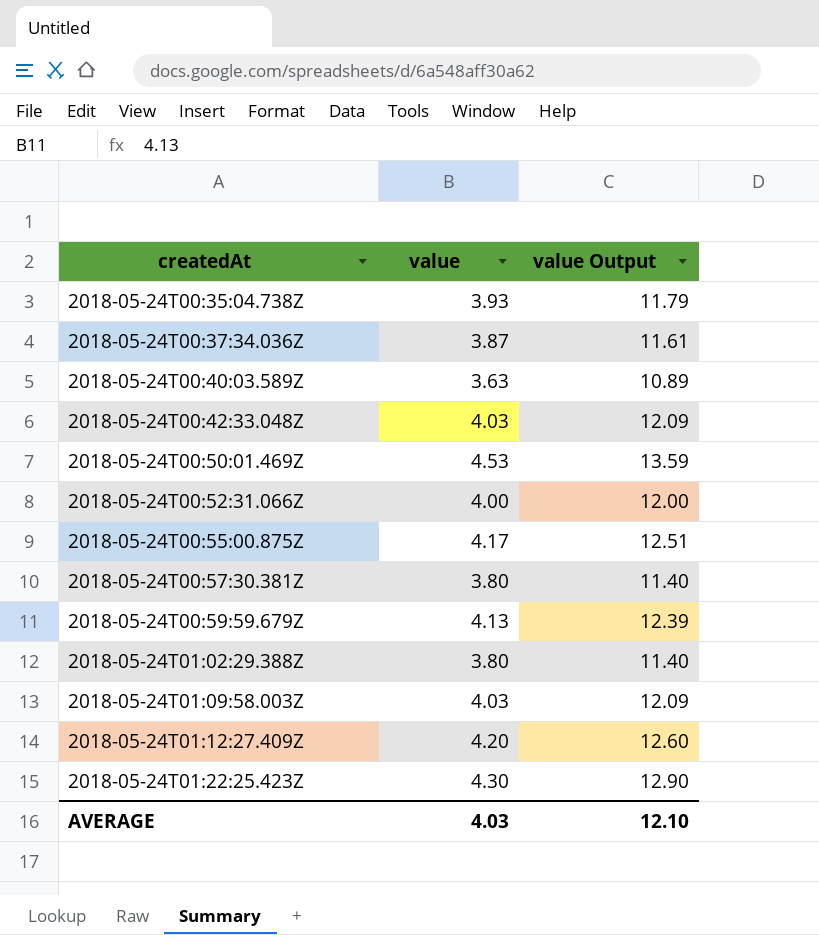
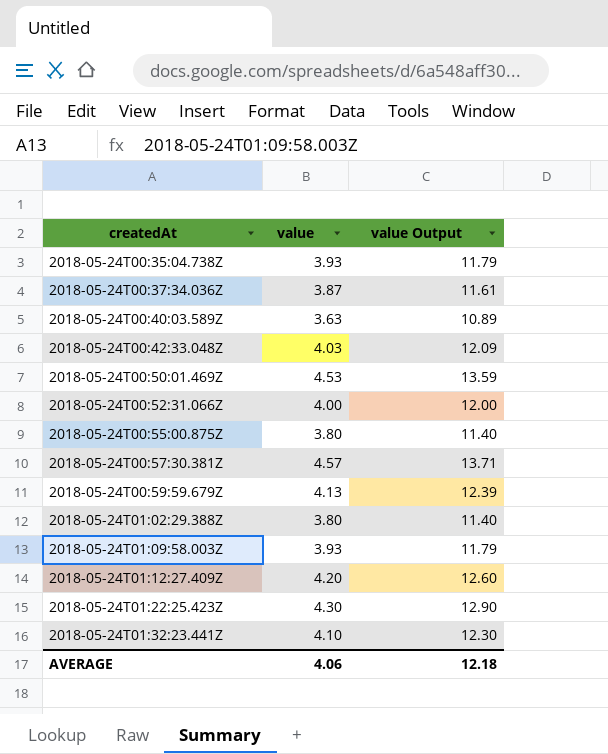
2018-05-24T00:55:00.875Z | value: 4.17 -> 3.80
2018-05-24T00:55:00.875Z | value Output: 12.51 -> 11.40
2018-05-24T00:57:30.381Z | value: 3.80 -> 4.57
2018-05-24T00:57:30.381Z | value Output: 11.40 -> 13.71
2018-05-24T01:09:58.003Z | value: 4.03 -> 3.93
2018-05-24T01:09:58.003Z | value Output: 12.09 -> 11.79
row 2018-05-24T01:32:23.441Z: none -> 4.10 | 12.30
AVERAGE | value: 4.03 -> 4.06
AVERAGE | value Output: 12.10 -> 12.18

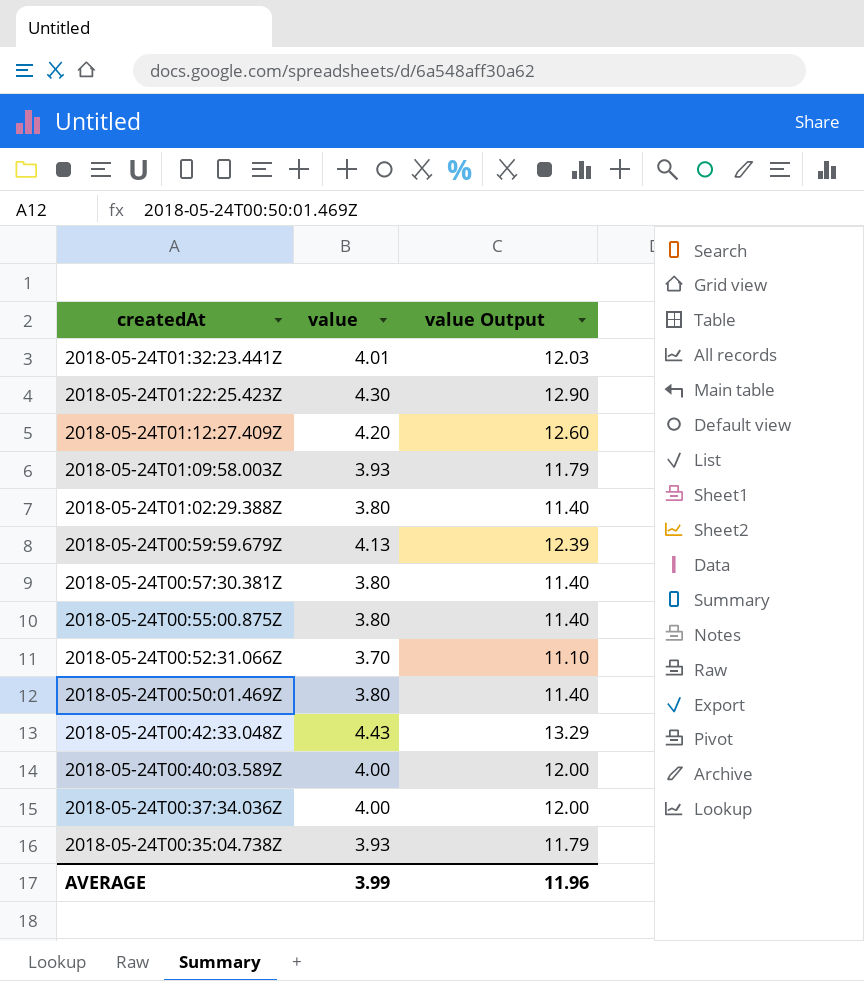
row order: createdAt ascending -> createdAt descending
2018-05-24T01:32:23.441Z | value: 4.10 -> 4.01
2018-05-24T01:32:23.441Z | value Output: 12.30 -> 12.03
2018-05-24T00:57:30.381Z | value: 4.57 -> 3.80
2018-05-24T00:57:30.381Z | value Output: 13.71 -> 11.40
2018-05-24T00:52:31.066Z | value: 4.00 -> 3.70
2018-05-24T00:52:31.066Z | value Output: 12.00 -> 11.10
2018-05-24T00:50:01.469Z | value: 4.53 -> 3.80
2018-05-24T00:50:01.469Z | value Output: 13.59 -> 11.40
2018-05-24T00:42:33.048Z | value: 4.03 -> 4.43
2018-05-24T00:42:33.048Z | value Output: 12.09 -> 13.29
2018-05-24T00:40:03.589Z | value: 3.63 -> 4.00
2018-05-24T00:40:03.589Z | value Output: 10.89 -> 12.00
2018-05-24T00:37:34.036Z | value: 3.87 -> 4.00
2018-05-24T00:37:34.036Z | value Output: 11.61 -> 12.00
AVERAGE | value: 4.06 -> 3.99
AVERAGE | value Output: 12.18 -> 11.96

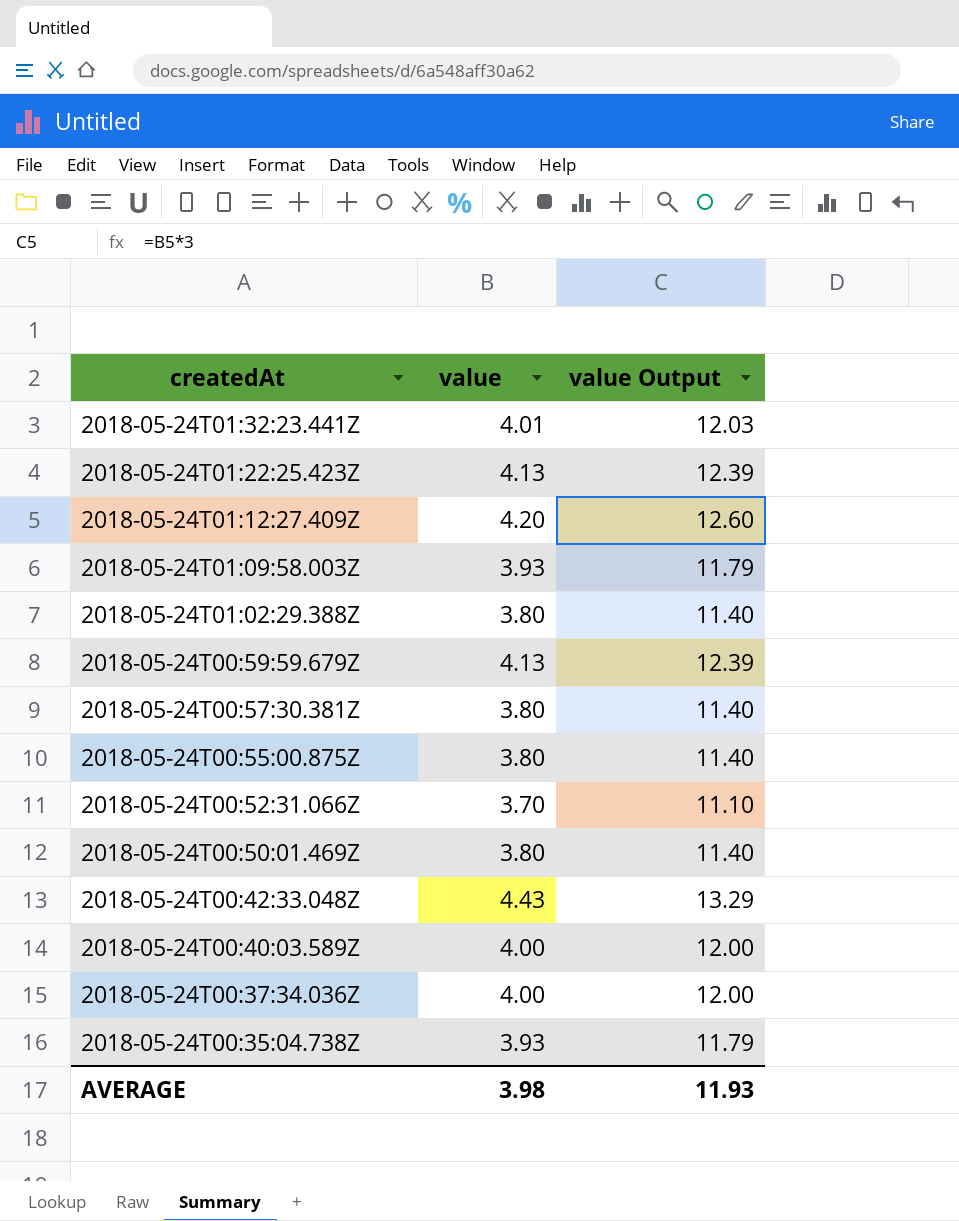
2018-05-24T01:22:25.423Z | value: 4.30 -> 4.13
2018-05-24T01:22:25.423Z | value Output: 12.90 -> 12.39
AVERAGE | value: 3.99 -> 3.98
AVERAGE | value Output: 11.96 -> 11.93

